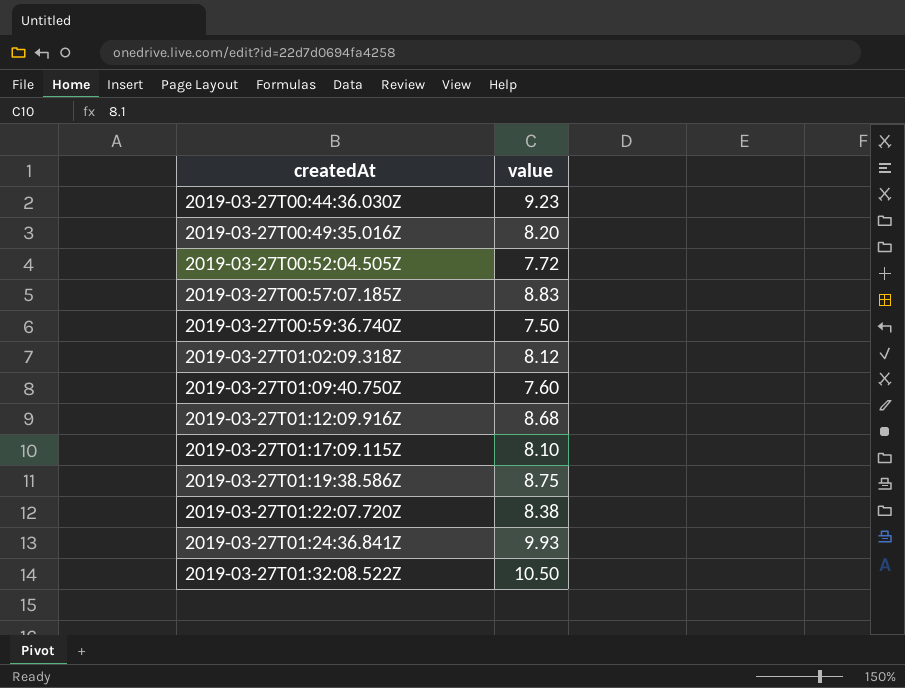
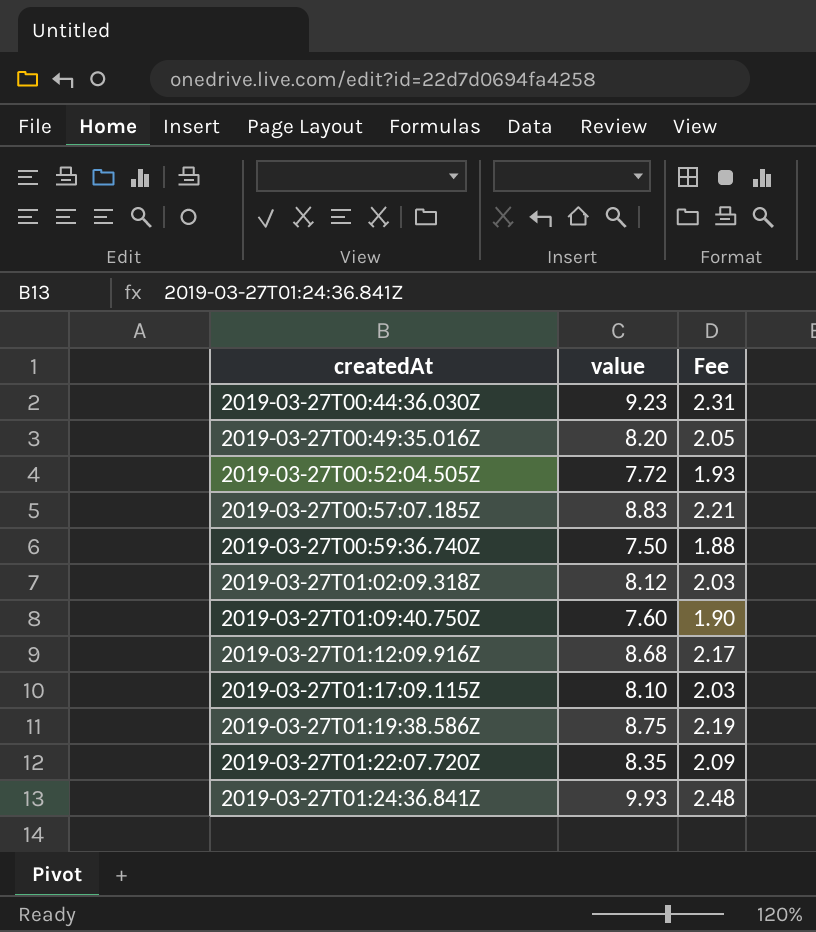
column Fee | formula: none -> [value] * 0.25
row 2019-03-27T01:32:08.522Z: 10.50 -> none
2019-03-27T01:22:07.720Z | value: 8.38 -> 8.35

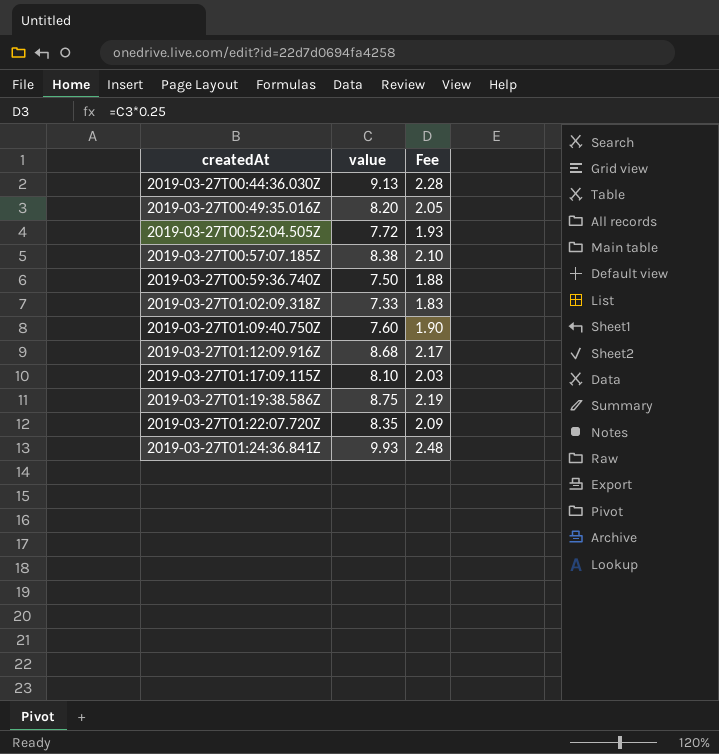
2019-03-27T00:44:36.030Z | value: 9.23 -> 9.13
2019-03-27T00:44:36.030Z | Fee: 2.31 -> 2.28
2019-03-27T00:57:07.185Z | value: 8.83 -> 8.38
2019-03-27T00:57:07.185Z | Fee: 2.21 -> 2.10
2019-03-27T01:02:09.318Z | value: 8.12 -> 7.33
2019-03-27T01:02:09.318Z | Fee: 2.03 -> 1.83

